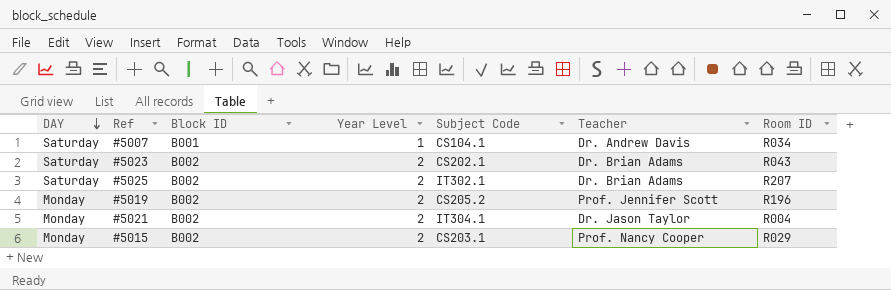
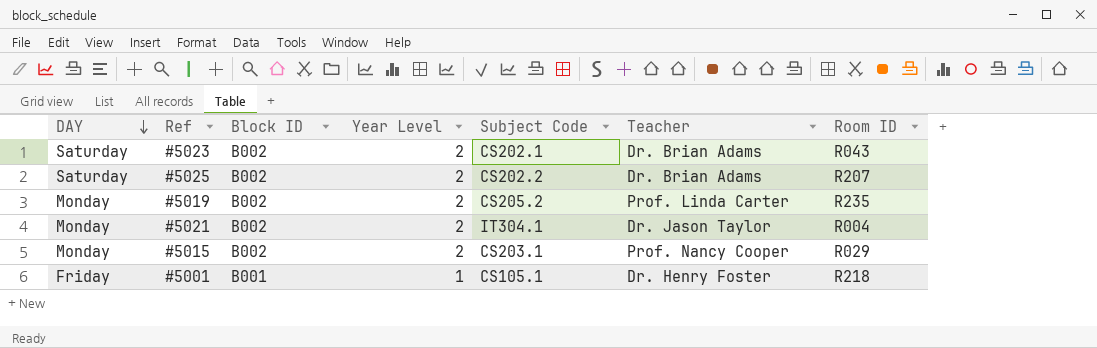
row #5007: Saturday | B001 | 1 | CS104.1 | Dr. Andrew Davis | R034 -> none
#5025 | Subject Code: IT302.1 -> CS202.2
#5019 | Teacher: Prof. Jennifer Scott -> Prof. Linda Carter
#5019 | Room ID: R196 -> R235
row #5001: none -> Friday | B001 | 1 | CS105.1 | Dr. Henry Foster | R218

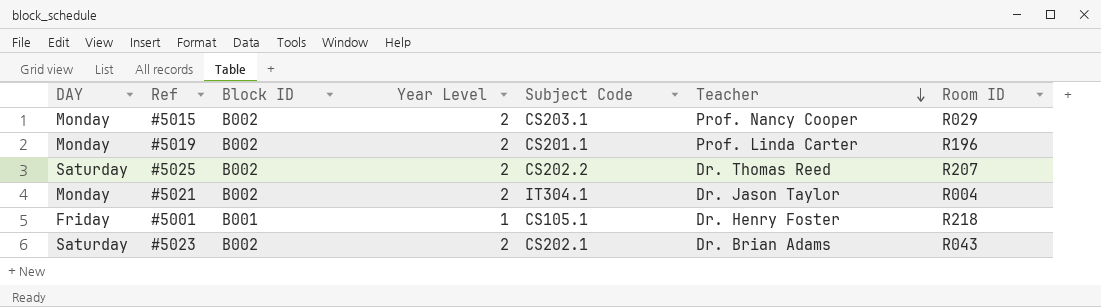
row order: DAY descending -> Teacher descending
#5019 | Subject Code: CS205.2 -> CS201.1
#5019 | Room ID: R235 -> R196
#5025 | Teacher: Dr. Brian Adams -> Dr. Thomas Reed

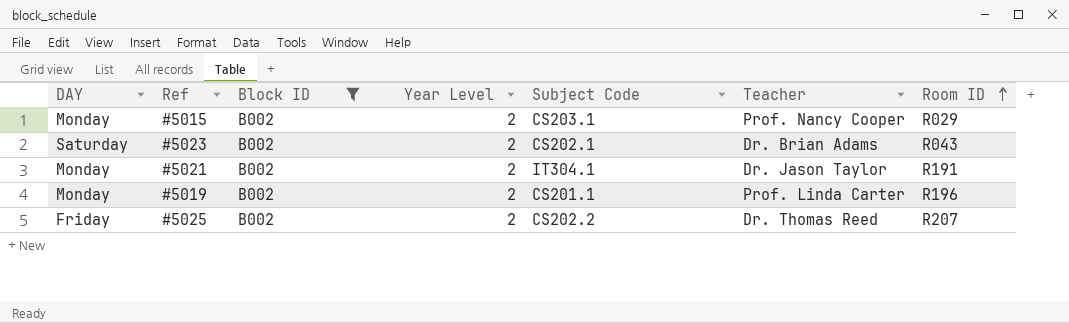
filter: none -> Block ID = B002
row order: Teacher descending -> Room ID ascending
#5021 | Room ID: R004 -> R191
#5025 | DAY: Saturday -> Friday

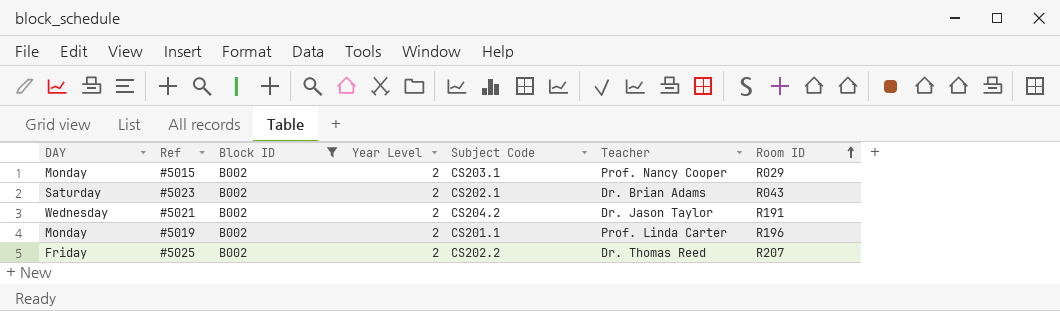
#5021 | DAY: Monday -> Wednesday
#5021 | Subject Code: IT304.1 -> CS204.2

